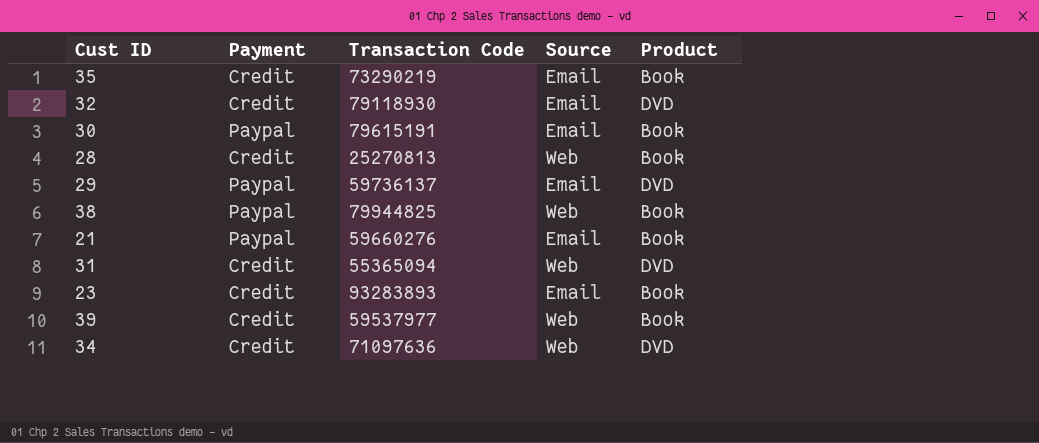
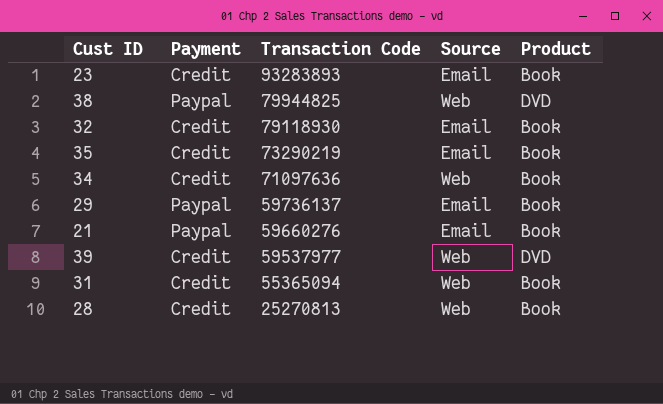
row order: none -> Transaction Code descending
row 30: Paypal | 79615191 | Email | Book -> none
38 | Product: Book -> DVD
32 | Product: DVD -> Book
34 | Product: DVD -> Book
29 | Product: DVD -> Book
39 | Product: Book -> DVD
31 | Product: DVD -> Book

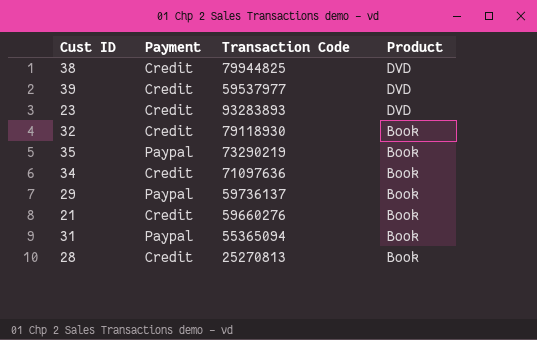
row order: Transaction Code descending -> Product descending
column Source | position: 4 -> none
38 | Payment: Paypal -> Credit
23 | Product: Book -> DVD
35 | Payment: Credit -> Paypal
21 | Payment: Paypal -> Credit
31 | Payment: Credit -> Paypal

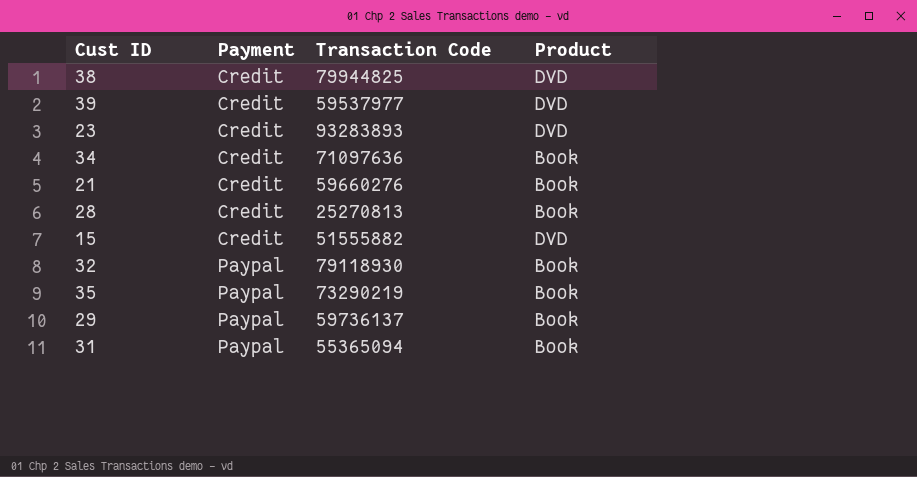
row order: Product descending -> Payment ascending
row 15: none -> Credit | 51555882 | DVD
32 | Payment: Credit -> Paypal

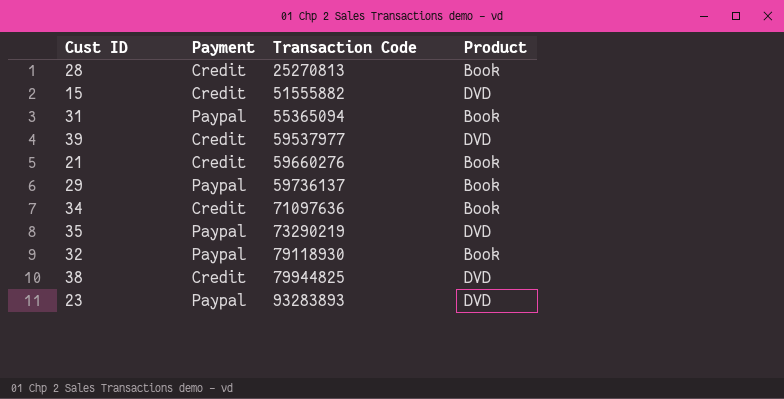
row order: Payment ascending -> Transaction Code ascending
35 | Product: Book -> DVD
23 | Payment: Credit -> Paypal

